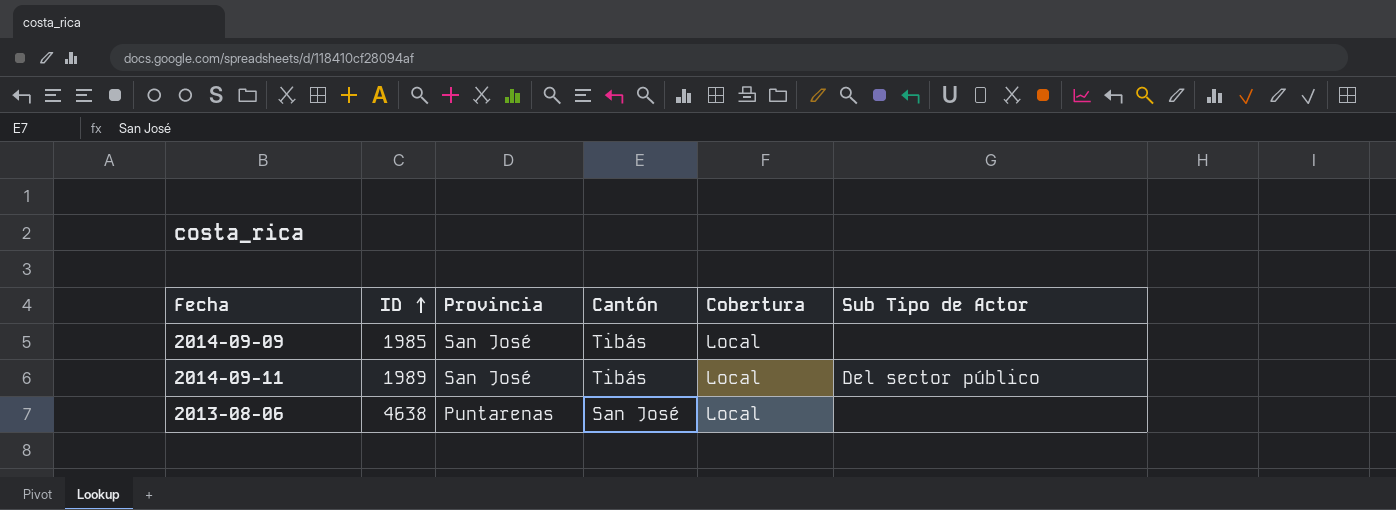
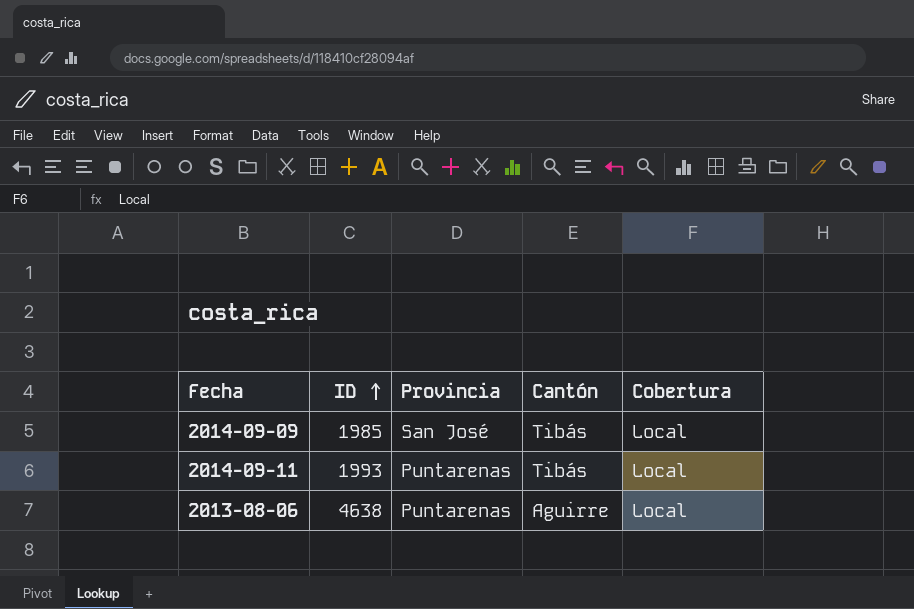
column Sub Tipo de Actor | position: 6 -> none
2014-09-11 | ID: 1989 -> 1993
2014-09-11 | Provincia: San José -> Puntarenas
2013-08-06 | Cantón: San José -> Aguirre

